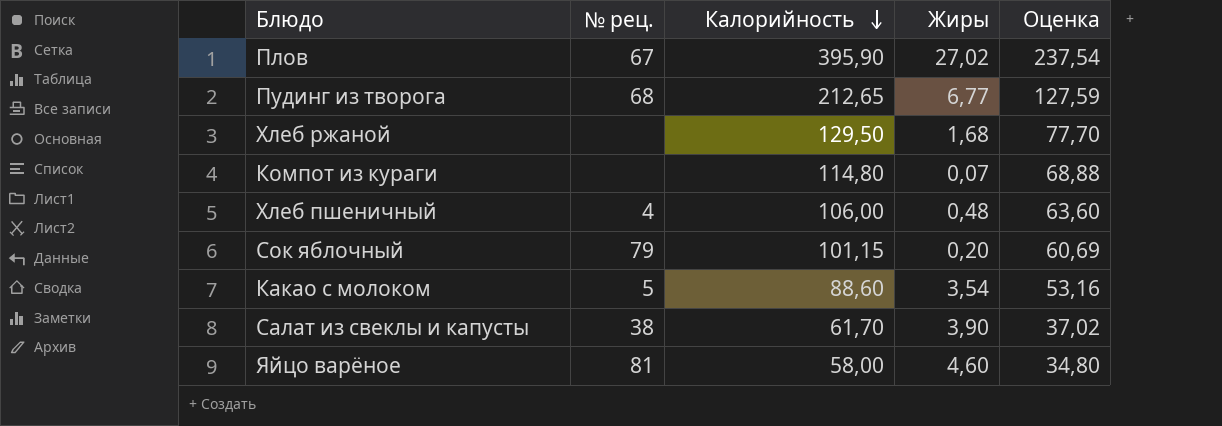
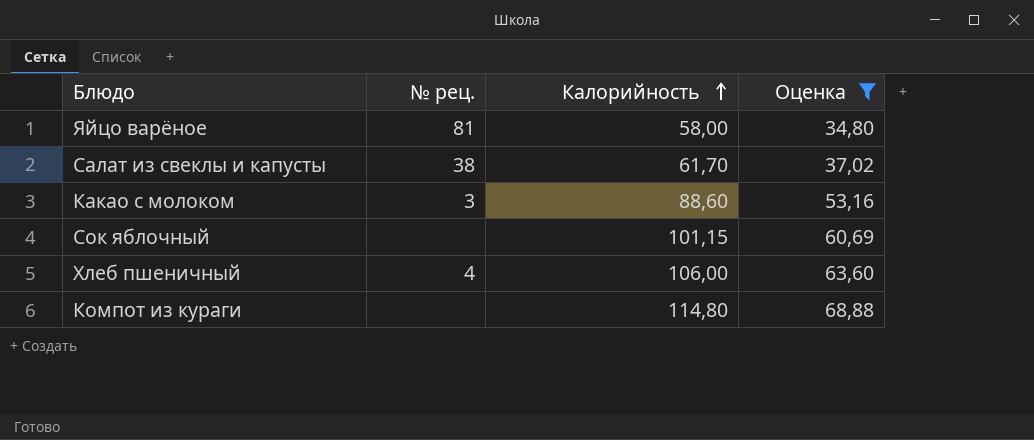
filter: none -> Оценка <= 68,88
row order: Калорийность descending -> Калорийность ascending
column Жиры | position: 4 -> none
Какао с молоком | № рец.: 5 -> 3
Сок яблочный | № рец.: 79 -> none

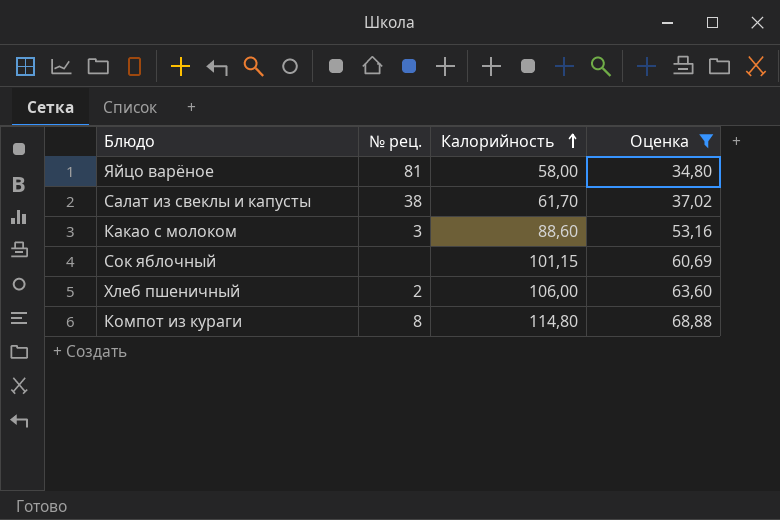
Хлеб пшеничный | № рец.: 4 -> 2
Компот из кураги | № рец.: none -> 8

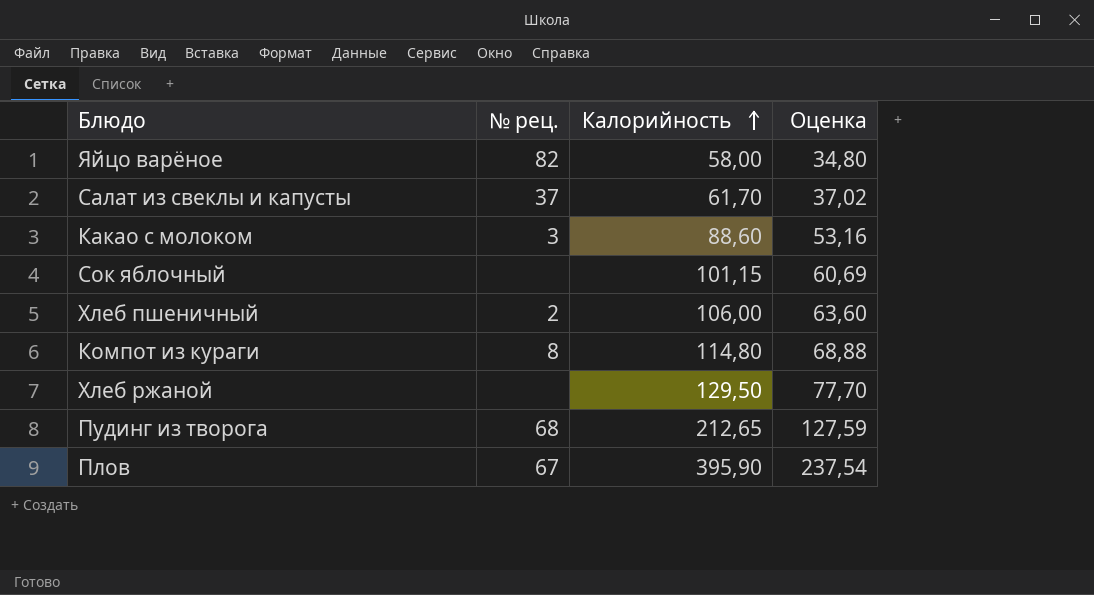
filter: Оценка <= 68,88 -> none
Яйцо варёное | № рец.: 81 -> 82
Салат из свеклы и капусты | № рец.: 38 -> 37

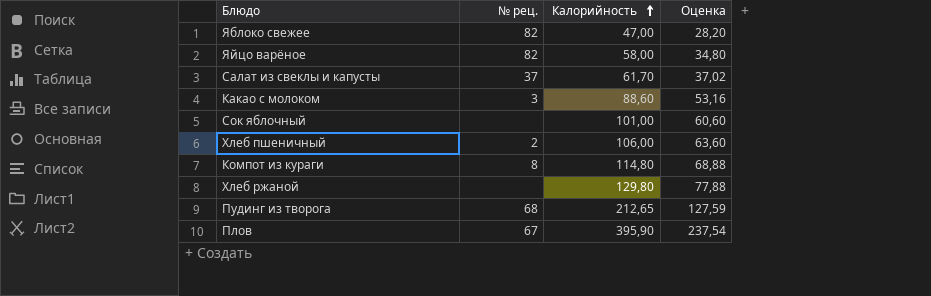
row Яблоко свежее: none -> 82 | 47,00 | 28,20
Сок яблочный | Калорийность: 101,15 -> 101,00
Сок яблочный | Оценка: 60,69 -> 60,60
Хлеб ржаной | Калорийность: 129,50 -> 129,80
Хлеб ржаной | Оценка: 77,70 -> 77,88

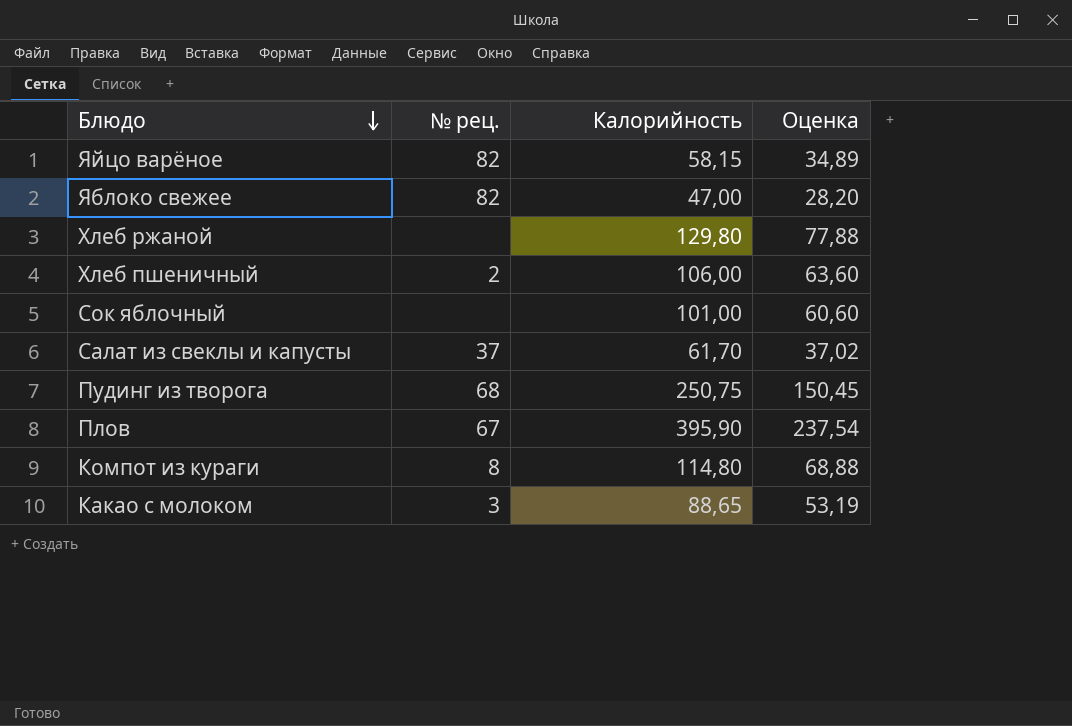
row order: Калорийность ascending -> Блюдо descending
Яйцо варёное | Калорийность: 58,00 -> 58,15
Яйцо варёное | Оценка: 34,80 -> 34,89
Пудинг из творога | Калорийность: 212,65 -> 250,75
Пудинг из творога | Оценка: 127,59 -> 150,45
Какао с молоком | Калорийность: 88,60 -> 88,65
Какао с молоком | Оценка: 53,16 -> 53,19

